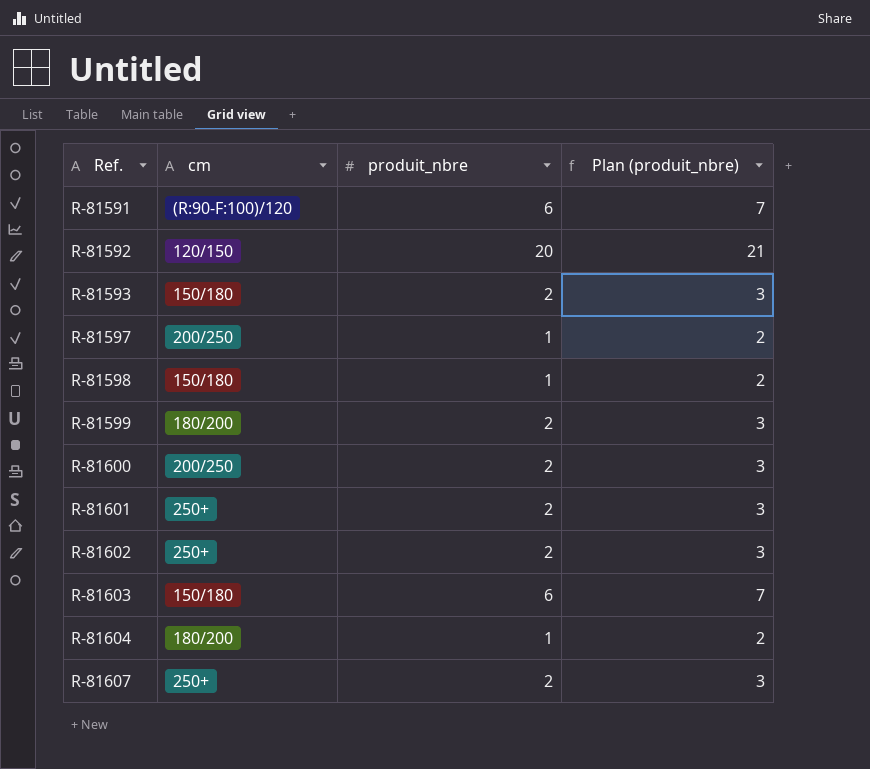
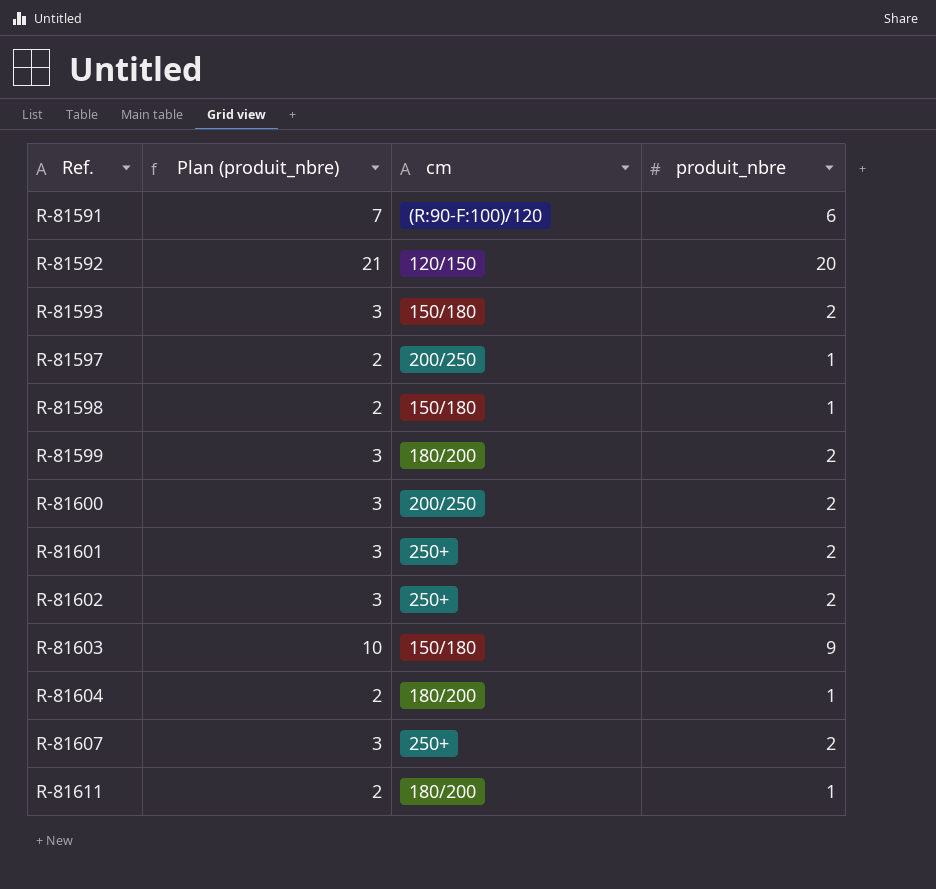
column Plan (produit_nbre) | position: 4 -> 2
R-81603 | Plan (produit_nbre): 7 -> 10
R-81603 | produit_nbre: 6 -> 9
row R-81611: none -> 2 | 180/200 | 1

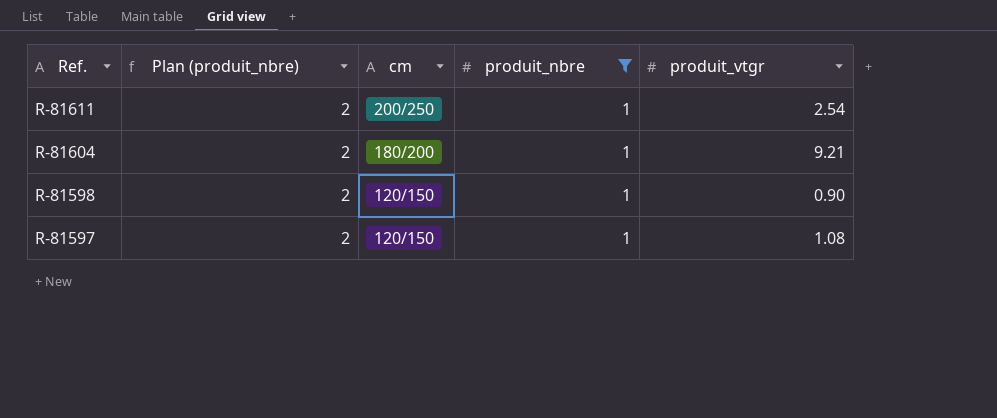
filter: none -> produit_nbre = 1
row order: Ref. ascending -> Ref. descending
column produit_vtgr | position: none -> 5
R-81611 | cm: 180/200 -> 200/250
R-81598 | cm: 150/180 -> 120/150
R-81597 | cm: 200/250 -> 120/150

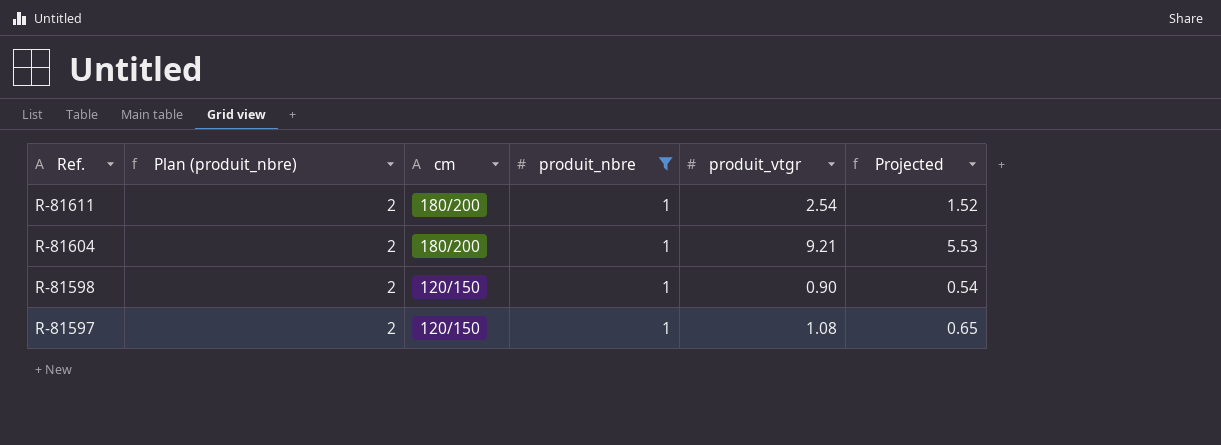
column Projected | formula: none -> [produit_vtgr] * 0.6
R-81611 | cm: 200/250 -> 180/200

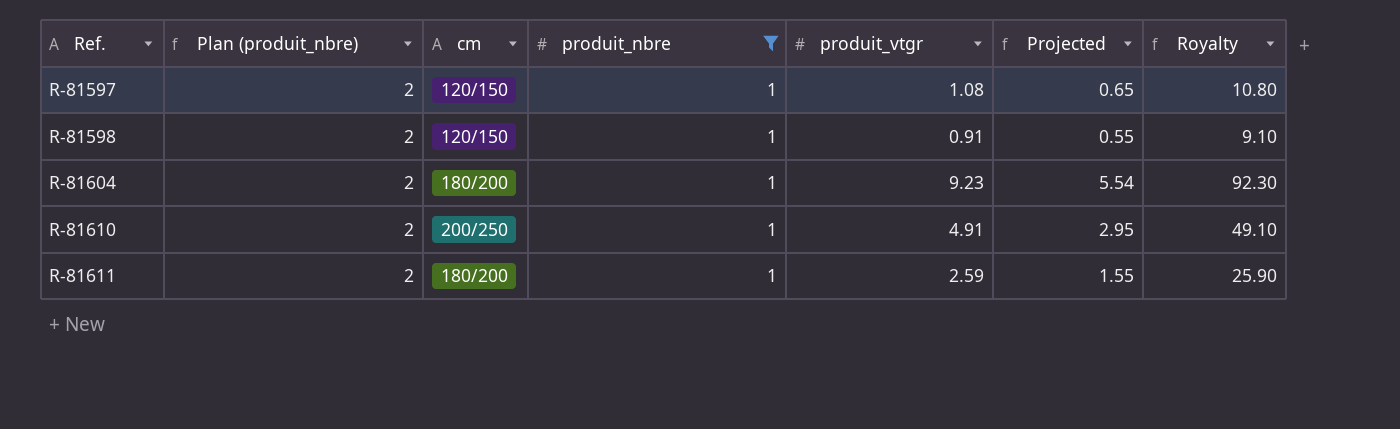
row order: Ref. descending -> Ref. ascending
column Royalty | formula: none -> [produit_vtgr] * 10
R-81598 | produit_vtgr: 0.90 -> 0.91
R-81598 | Projected: 0.54 -> 0.55
R-81604 | produit_vtgr: 9.21 -> 9.23
R-81604 | Projected: 5.53 -> 5.54
row R-81610: none -> 2 | 200/250 | 1 | 4.91 | 2.95 | 49.10
R-81611 | produit_vtgr: 2.54 -> 2.59
R-81611 | Projected: 1.52 -> 1.55

